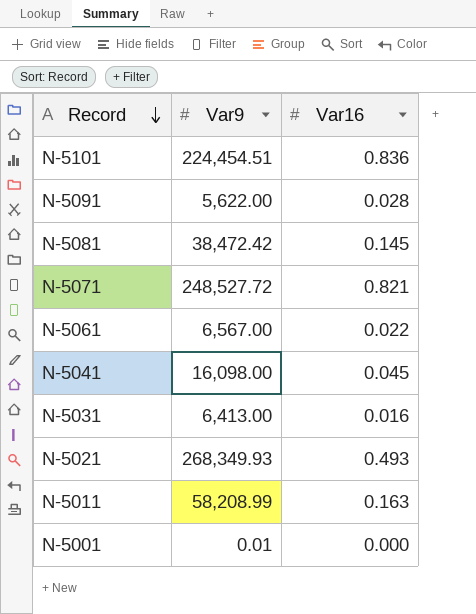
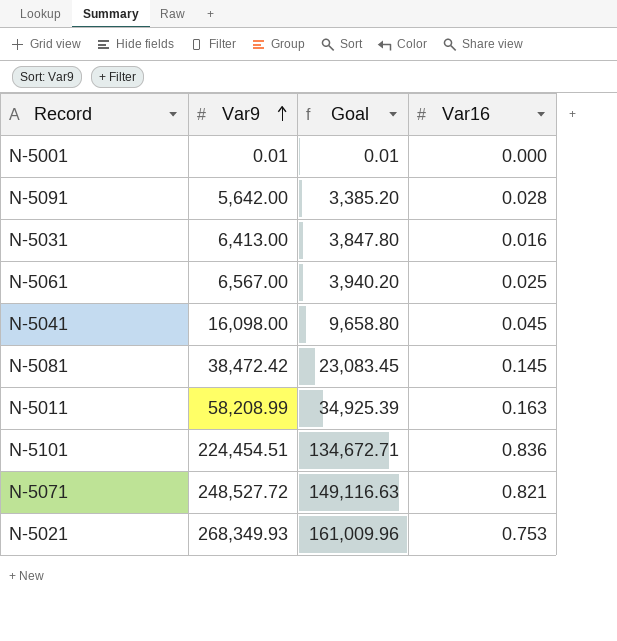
row order: Record descending -> Var9 ascending
column Goal | formula: none -> [Var9] * 0.6
N-5091 | Var9: 5,622.00 -> 5,642.00
N-5061 | Var16: 0.022 -> 0.025
N-5021 | Var16: 0.493 -> 0.753

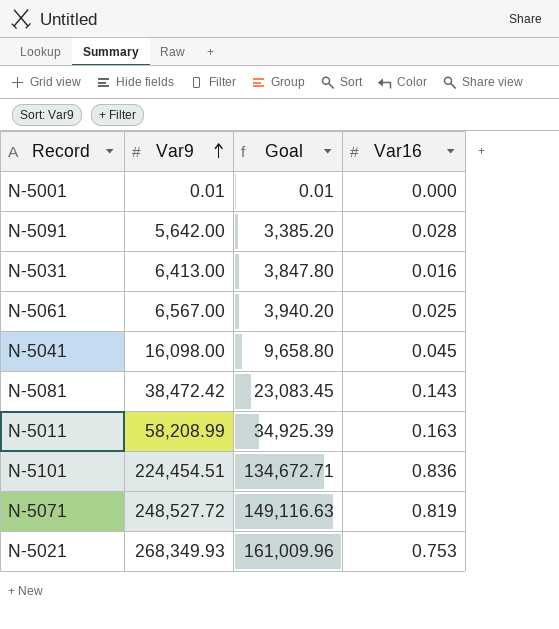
N-5081 | Var16: 0.145 -> 0.143
N-5071 | Var16: 0.821 -> 0.819

